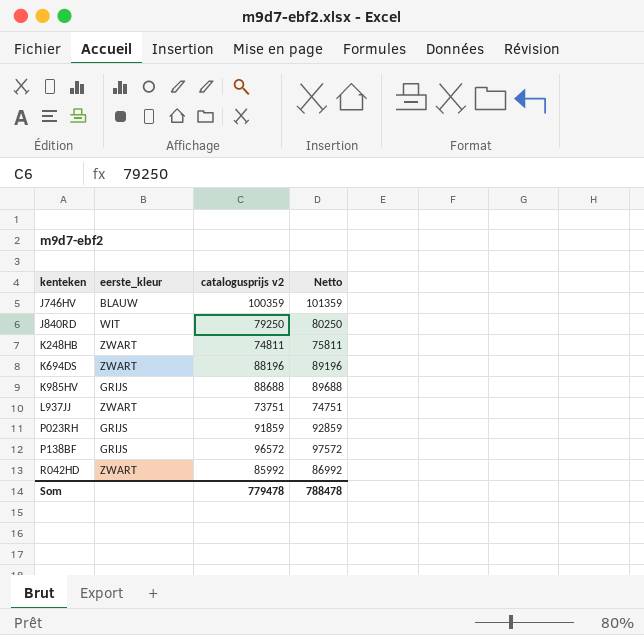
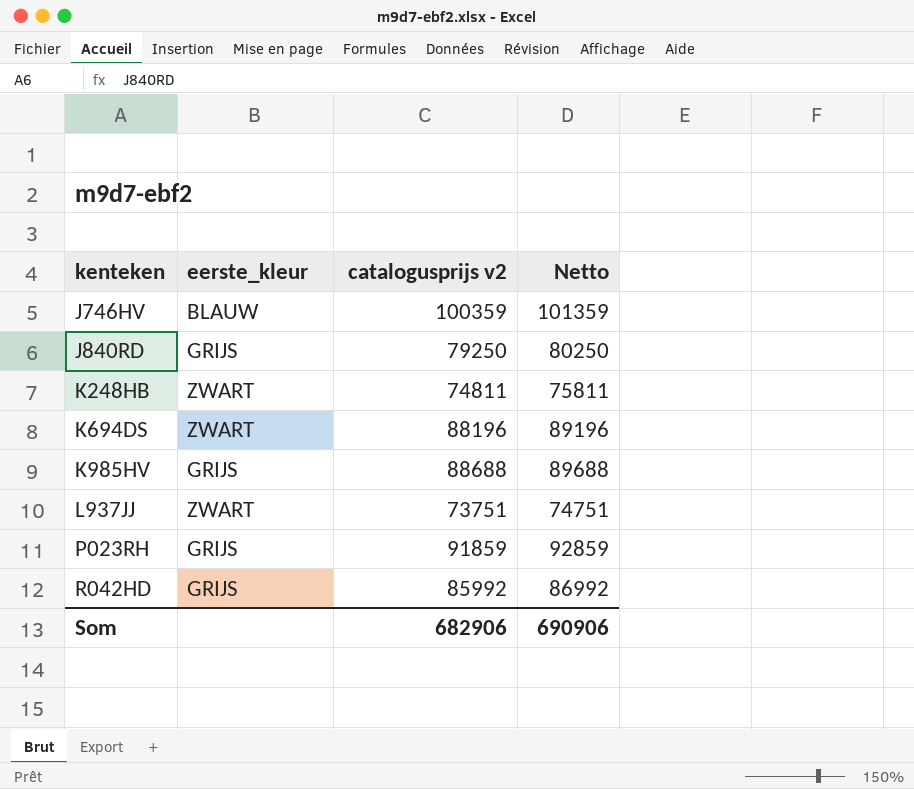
row P138BF: GRIJS | 96572 | 97572 -> none
J840RD | eerste_kleur: WIT -> GRIJS
R042HD | eerste_kleur: ZWART -> GRIJS
Som | catalogusprijs v2: 779478 -> 682906
Som | Netto: 788478 -> 690906

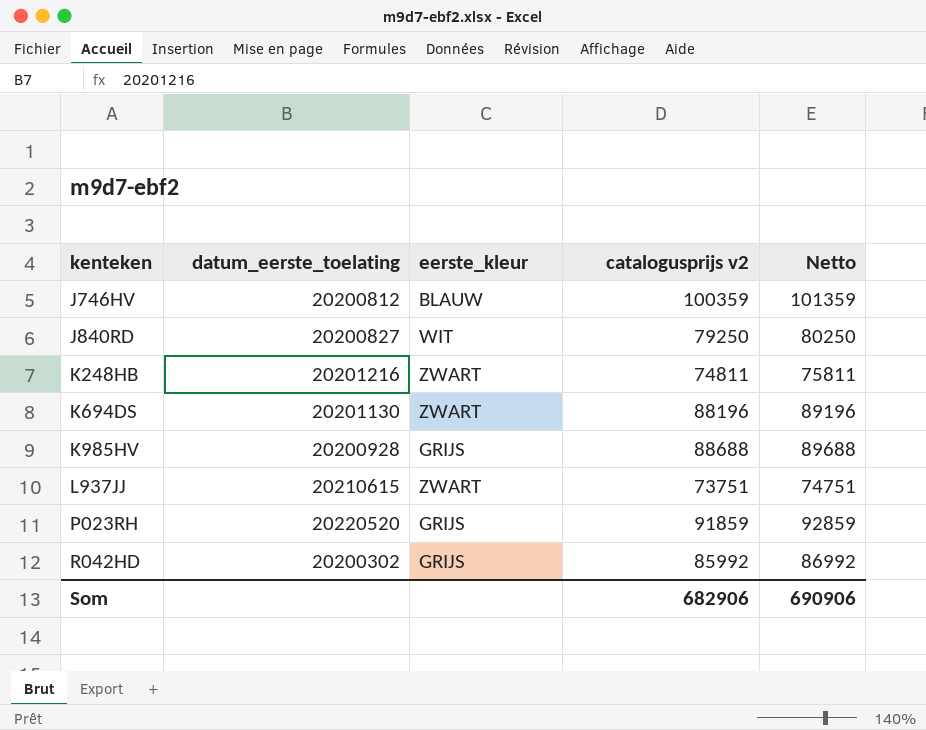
column datum_eerste_toelating | position: none -> 2
J840RD | eerste_kleur: GRIJS -> WIT

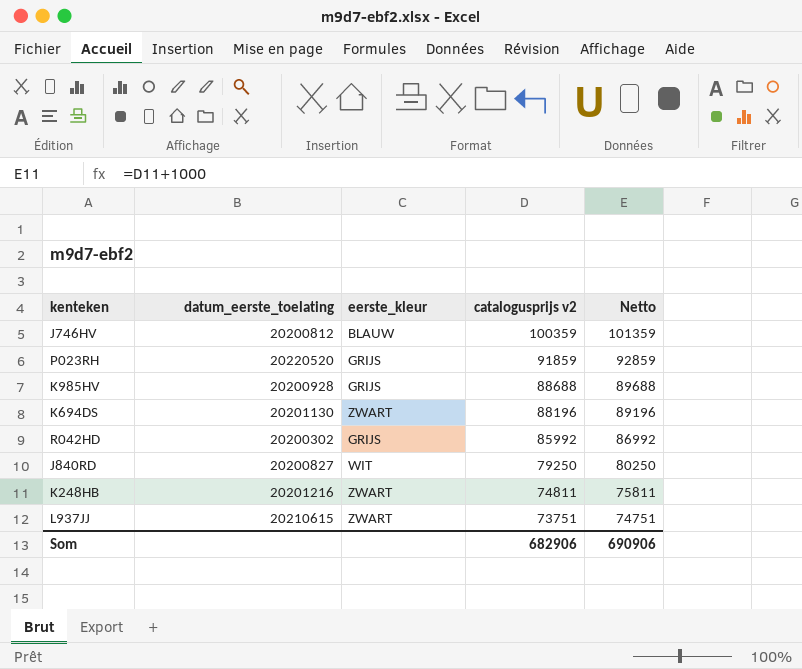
row order: kenteken ascending -> catalogusprijs v2 descending

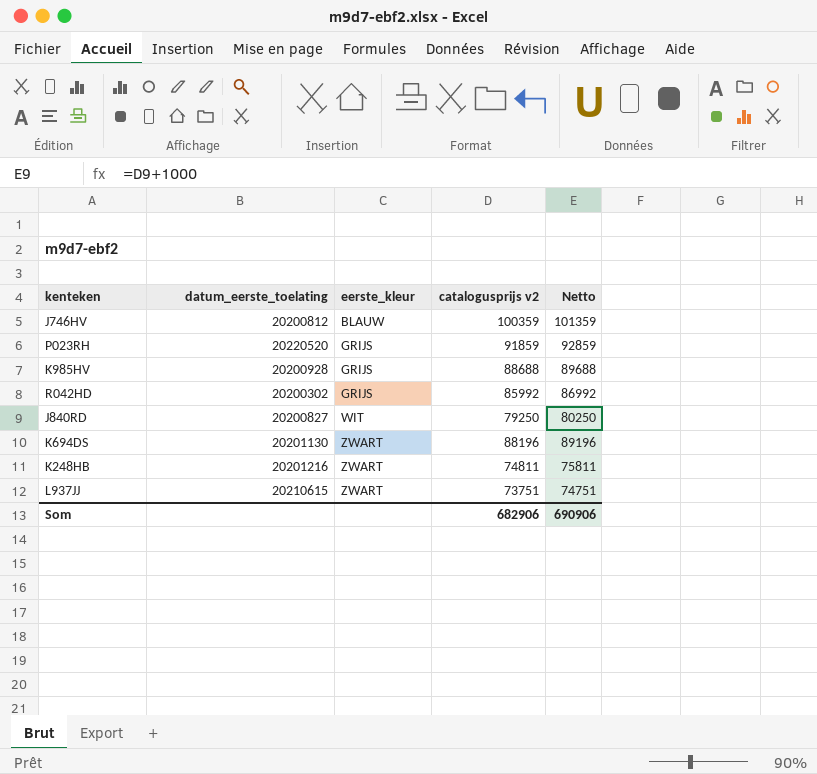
row order: catalogusprijs v2 descending -> eerste_kleur ascending

